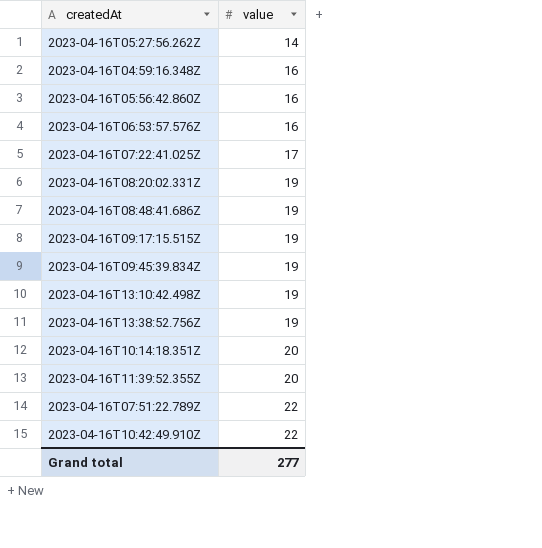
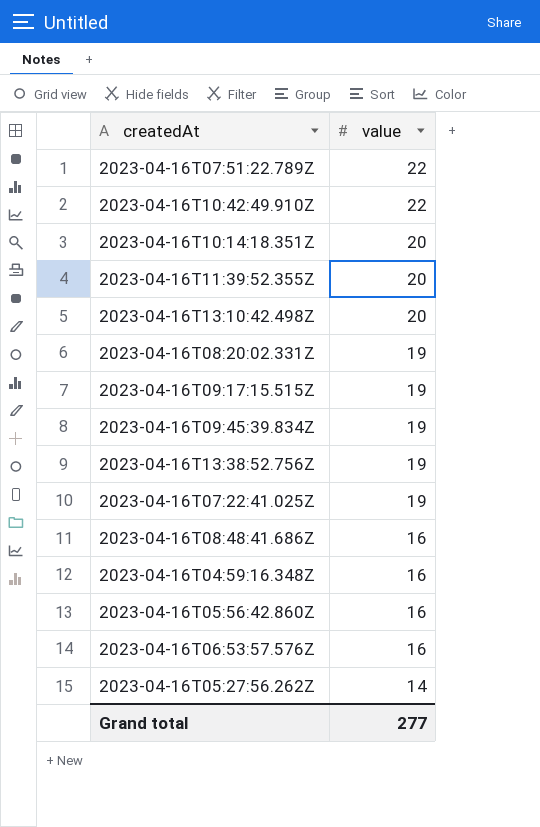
row order: value ascending -> value descending
2023-04-16T13:10:42.498Z | value: 19 -> 20
2023-04-16T07:22:41.025Z | value: 17 -> 19
2023-04-16T08:48:41.686Z | value: 19 -> 16

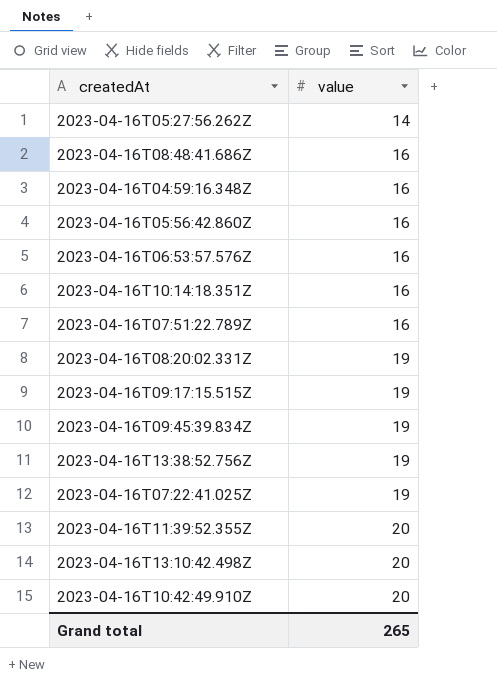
row order: value descending -> value ascending
2023-04-16T10:14:18.351Z | value: 20 -> 16
2023-04-16T07:51:22.789Z | value: 22 -> 16
2023-04-16T10:42:49.910Z | value: 22 -> 20
Grand total | value: 277 -> 265

